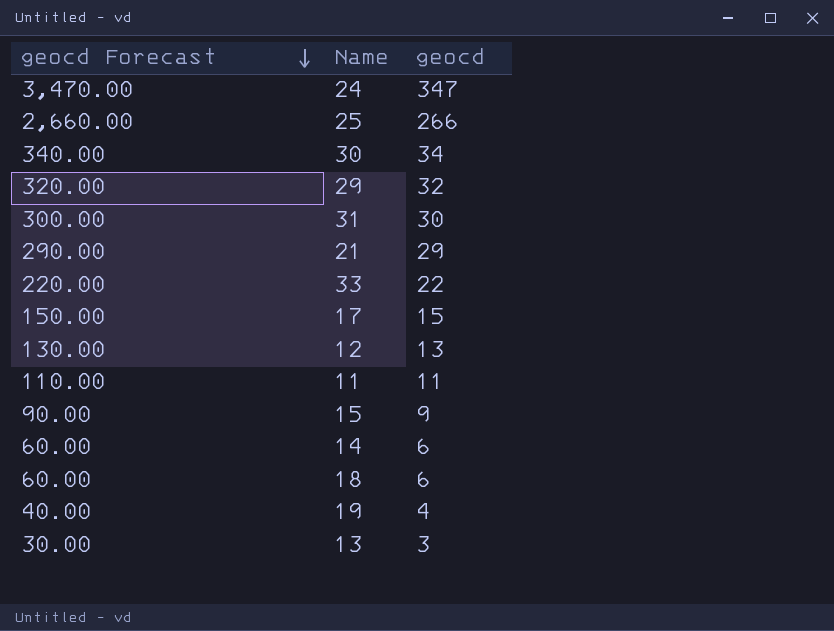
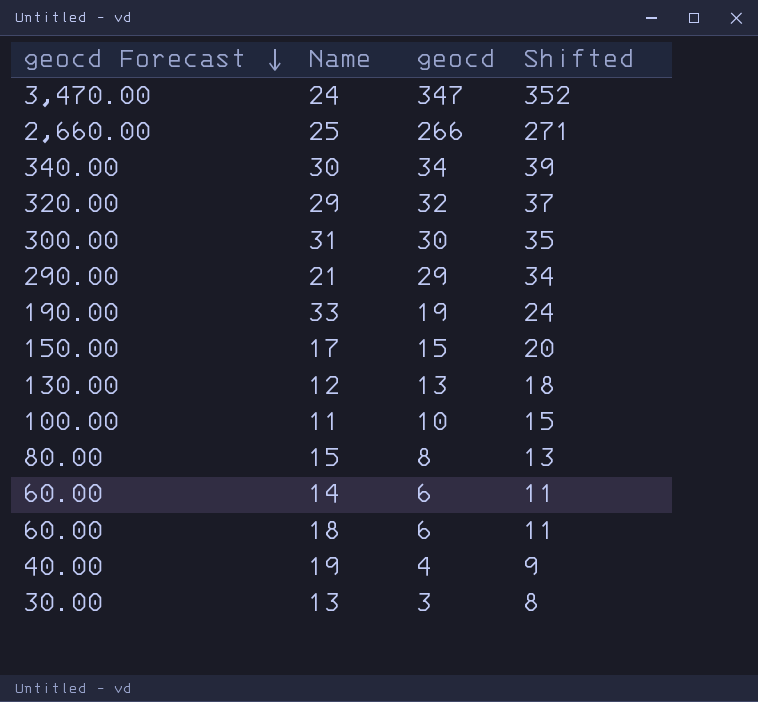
column Shifted | formula: none -> [geocd] + 5
33 | geocd Forecast: 220.00 -> 190.00
33 | geocd: 22 -> 19
11 | geocd Forecast: 110.00 -> 100.00
11 | geocd: 11 -> 10
15 | geocd Forecast: 90.00 -> 80.00
15 | geocd: 9 -> 8

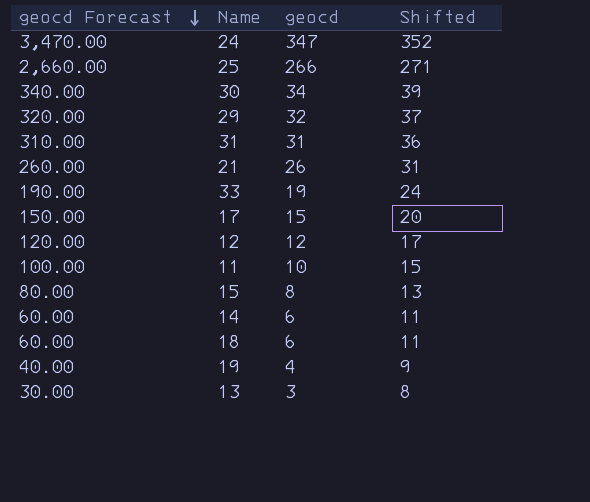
31 | geocd Forecast: 300.00 -> 310.00
31 | geocd: 30 -> 31
31 | Shifted: 35 -> 36
21 | geocd Forecast: 290.00 -> 260.00
21 | geocd: 29 -> 26
21 | Shifted: 34 -> 31
12 | geocd Forecast: 130.00 -> 120.00
12 | geocd: 13 -> 12
12 | Shifted: 18 -> 17

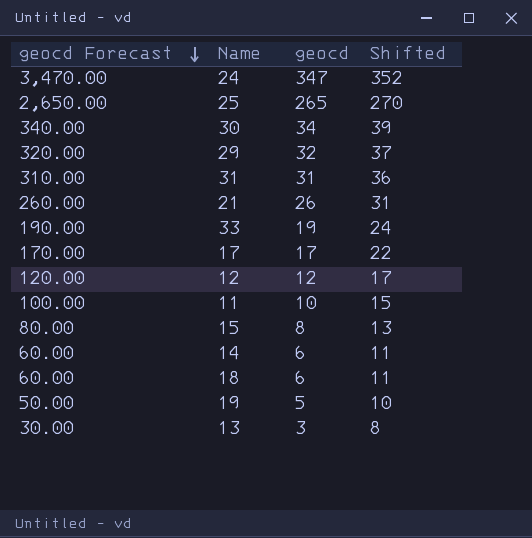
25 | geocd Forecast: 2,660.00 -> 2,650.00
25 | geocd: 266 -> 265
25 | Shifted: 271 -> 270
17 | geocd Forecast: 150.00 -> 170.00
17 | geocd: 15 -> 17
17 | Shifted: 20 -> 22
19 | geocd Forecast: 40.00 -> 50.00
19 | geocd: 4 -> 5
19 | Shifted: 9 -> 10

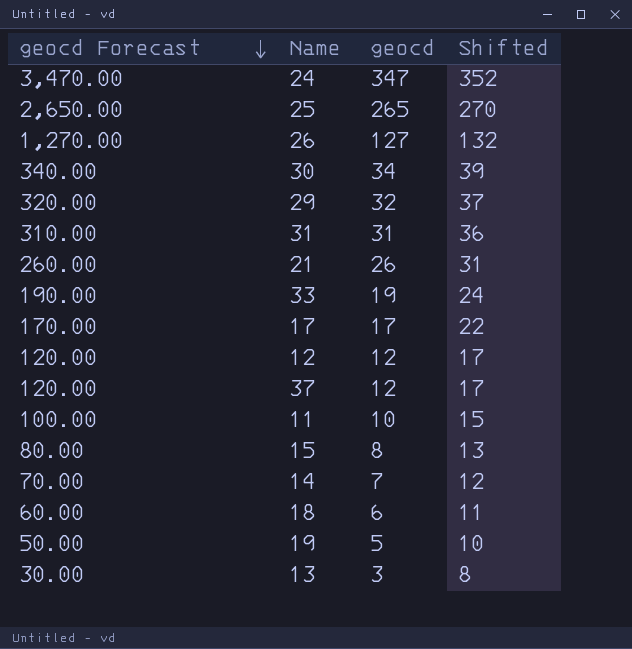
row 26: none -> 1,270.00 | 127 | 132
row 37: none -> 120.00 | 12 | 17
14 | geocd Forecast: 60.00 -> 70.00
14 | geocd: 6 -> 7
14 | Shifted: 11 -> 12

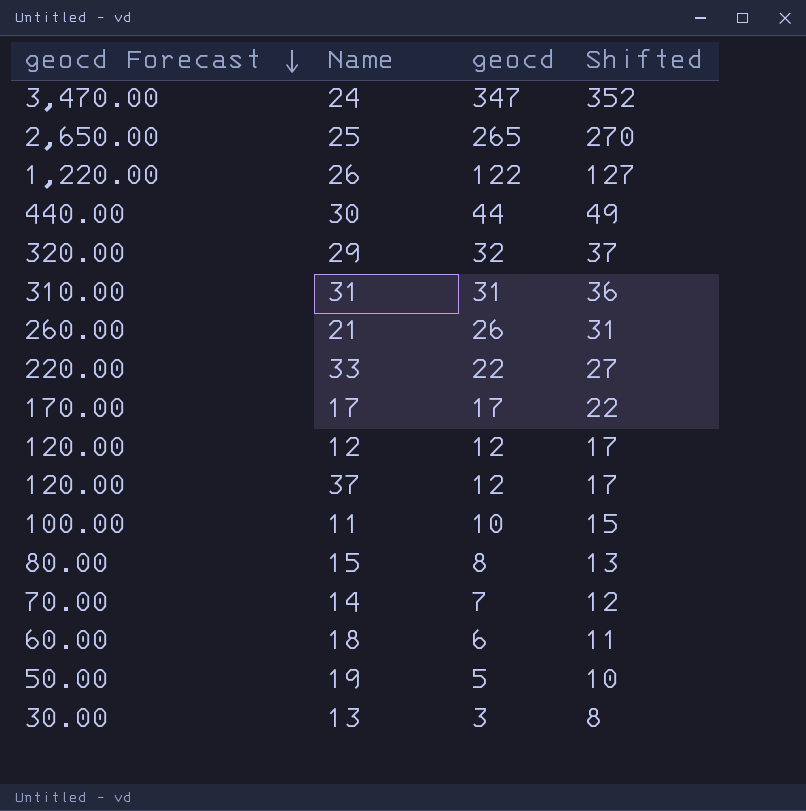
26 | geocd Forecast: 1,270.00 -> 1,220.00
26 | geocd: 127 -> 122
26 | Shifted: 132 -> 127
30 | geocd Forecast: 340.00 -> 440.00
30 | geocd: 34 -> 44
30 | Shifted: 39 -> 49
33 | geocd Forecast: 190.00 -> 220.00
33 | geocd: 19 -> 22
33 | Shifted: 24 -> 27

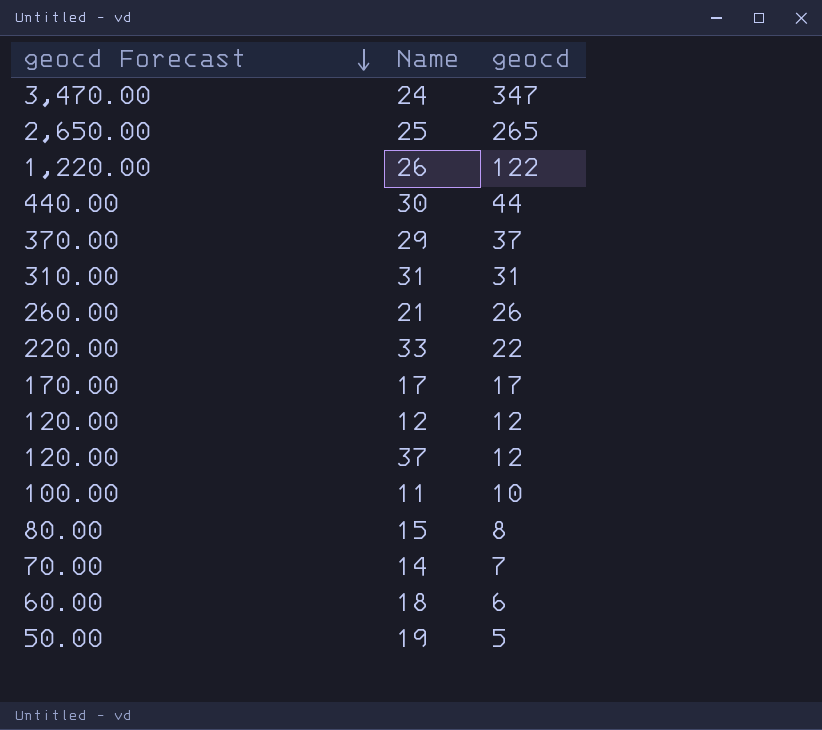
column Shifted | formula: [geocd] + 5 -> none
row 13: 30.00 | 3 | 8 -> none
29 | geocd Forecast: 320.00 -> 370.00
29 | geocd: 32 -> 37

